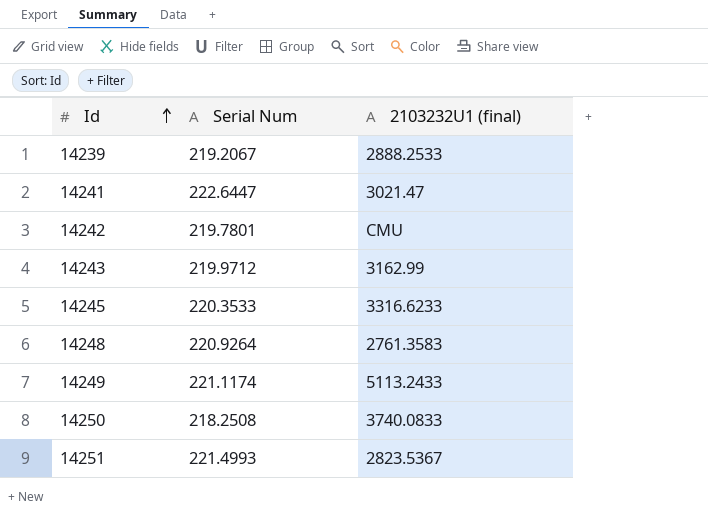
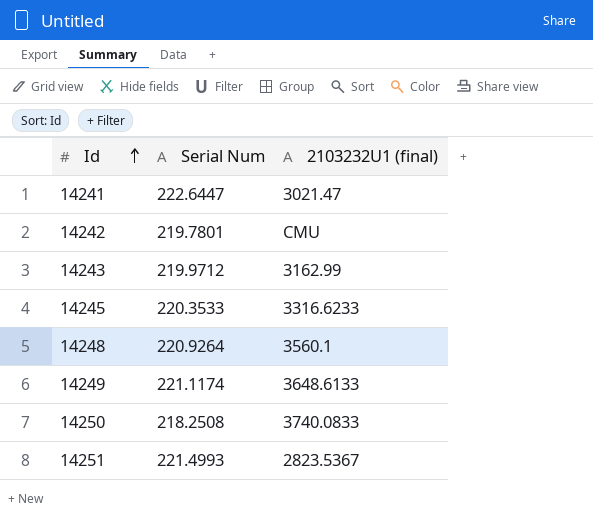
row 14239: 219.2067 | 2888.2533 -> none
14248 | 2103232U1 (final): 2761.3583 -> 3560.1
14249 | 2103232U1 (final): 5113.2433 -> 3648.6133

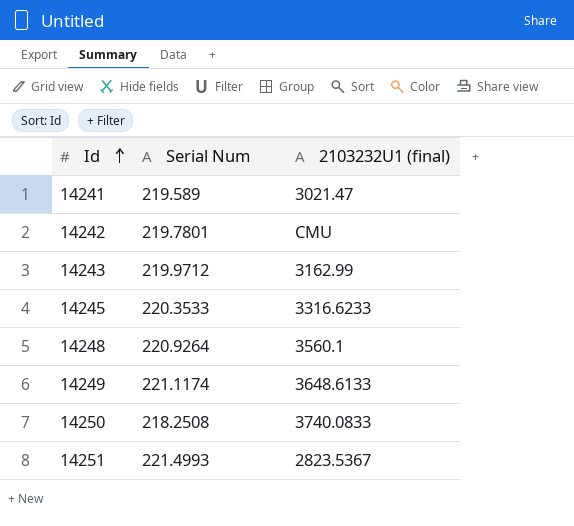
14241 | Serial Num: 222.6447 -> 219.589

